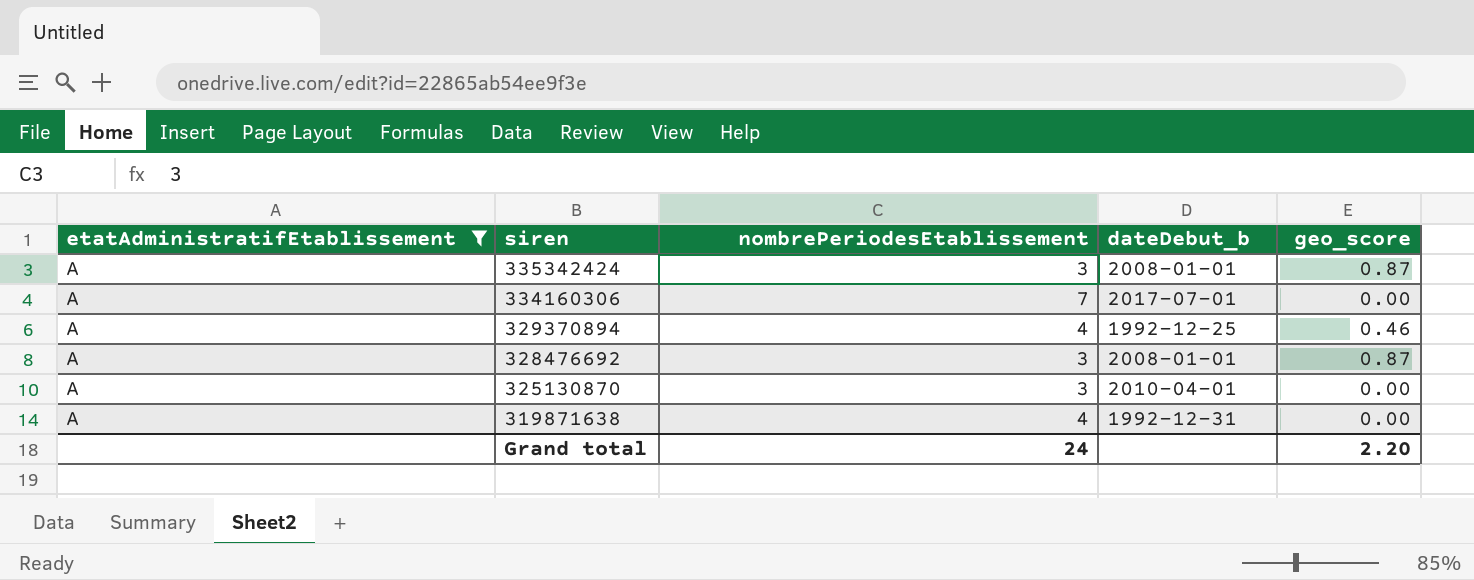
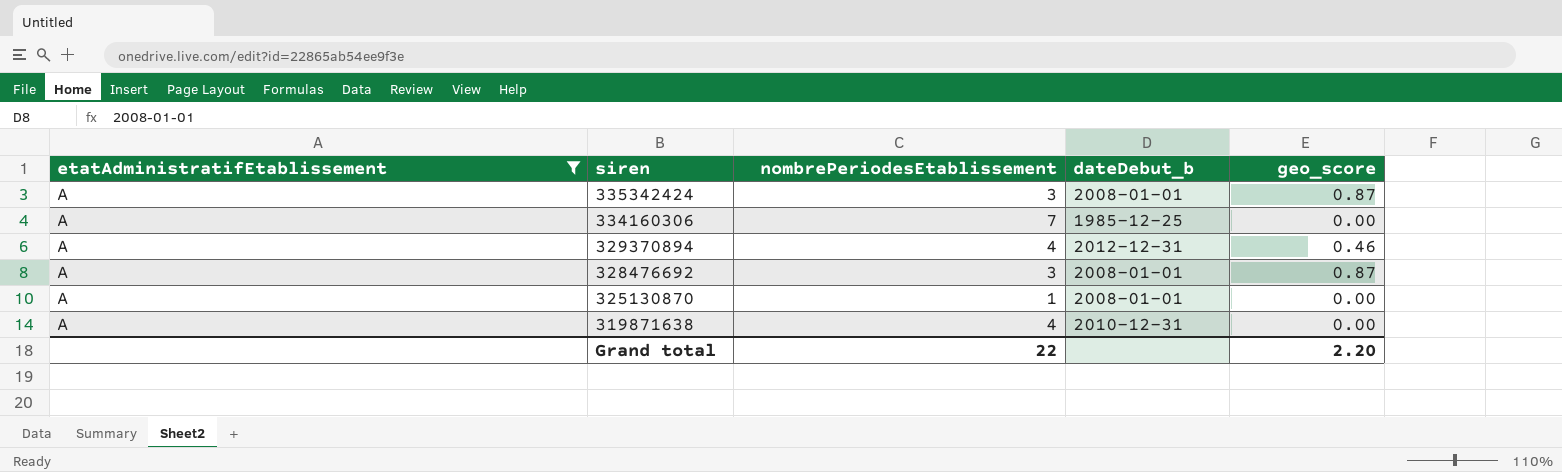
334160306 | dateDebut_b: 2017-07-01 -> 1985-12-25
329370894 | dateDebut_b: 1992-12-25 -> 2012-12-31
325130870 | nombrePeriodesEtablissement: 3 -> 1
325130870 | dateDebut_b: 2010-04-01 -> 2008-01-01
319871638 | dateDebut_b: 1992-12-31 -> 2010-12-31
Grand total | nombrePeriodesEtablissement: 24 -> 22

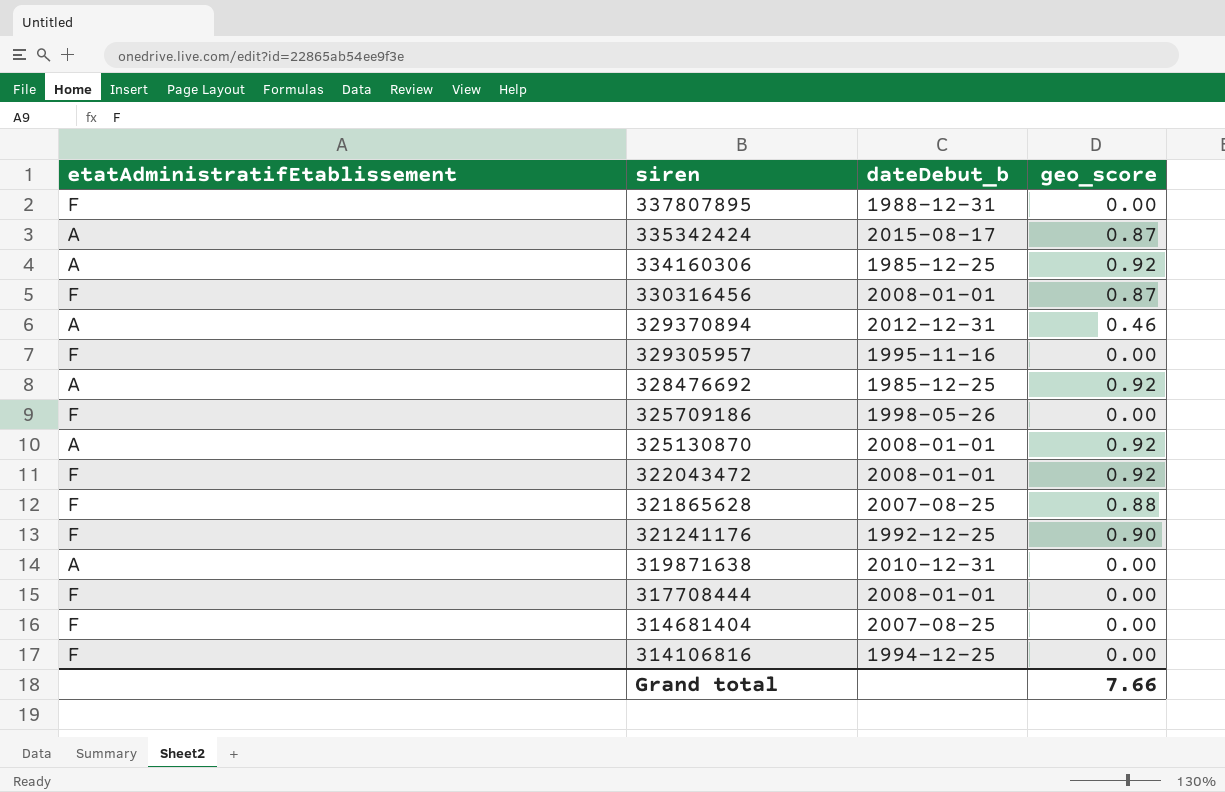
filter: etatAdministratifEtablissement = A -> none
column nombrePeriodesEtablissement | position: 3 -> none
335342424 | dateDebut_b: 2008-01-01 -> 2015-08-17
334160306 | geo_score: 0.00 -> 0.92
328476692 | dateDebut_b: 2008-01-01 -> 1985-12-25
328476692 | geo_score: 0.87 -> 0.92
325130870 | geo_score: 0.00 -> 0.92
Grand total | geo_score: 2.20 -> 7.66

